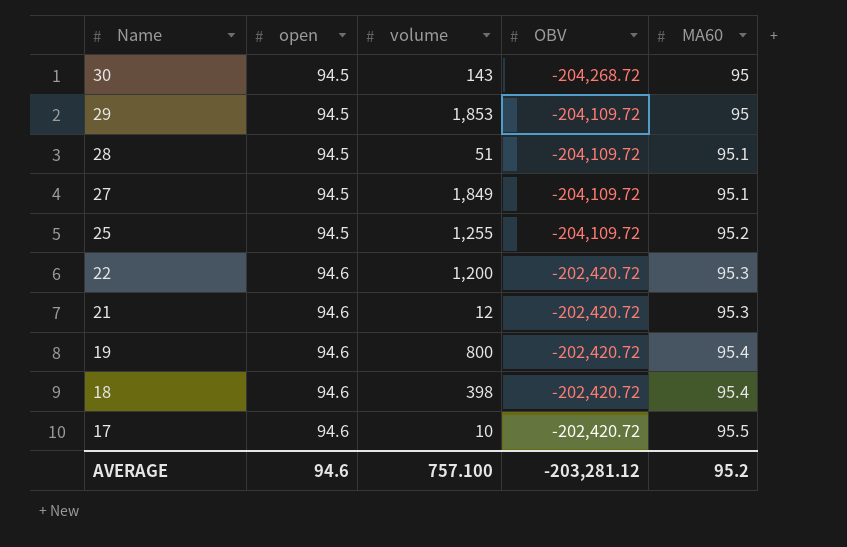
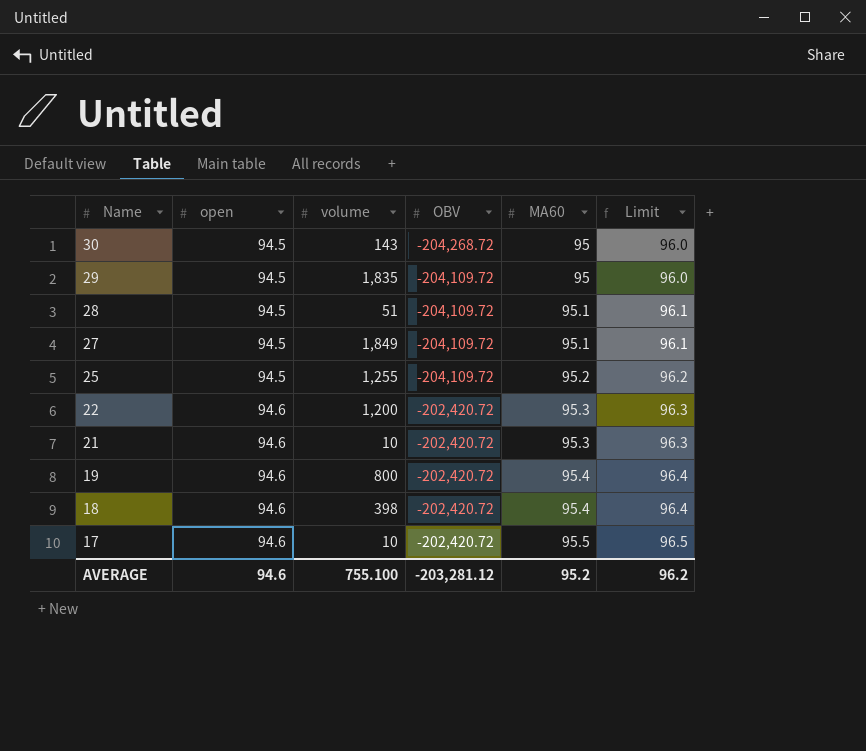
column Limit | formula: none -> [MA60] + 1
29 | volume: 1,853 -> 1,835
21 | volume: 12 -> 10
AVERAGE | volume: 757.100 -> 755.100

